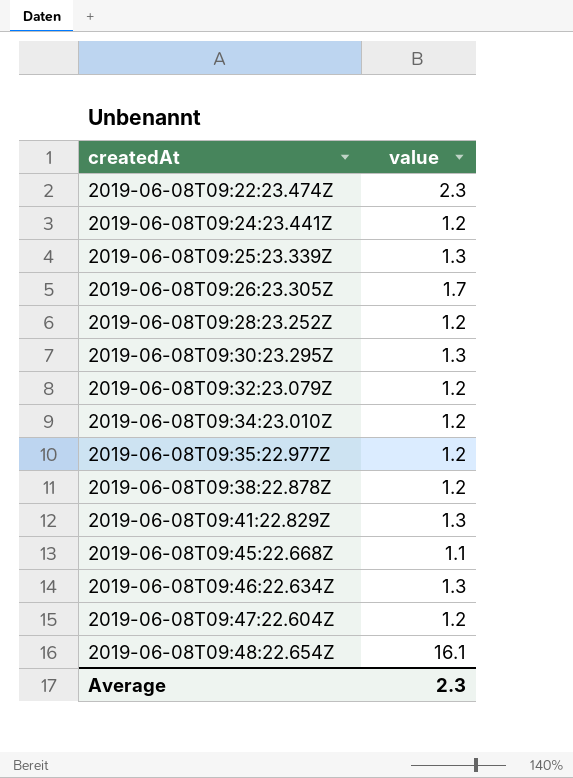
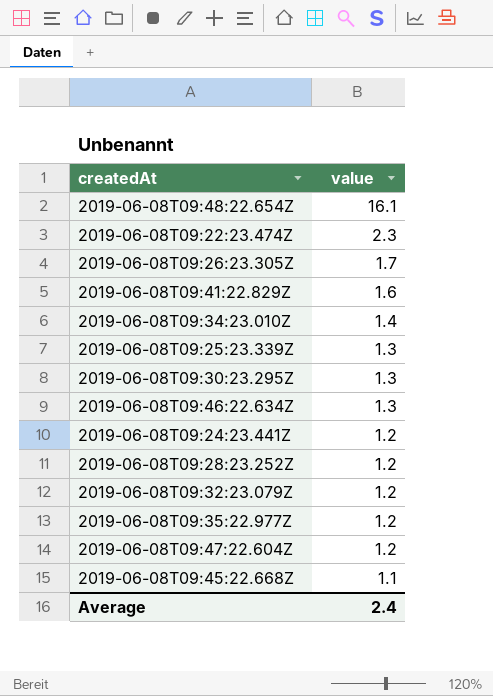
row order: createdAt ascending -> value descending
row 2019-06-08T09:38:22.878Z: 1.2 -> none
2019-06-08T09:41:22.829Z | value: 1.3 -> 1.6
2019-06-08T09:34:23.010Z | value: 1.2 -> 1.4
Average | value: 2.3 -> 2.4

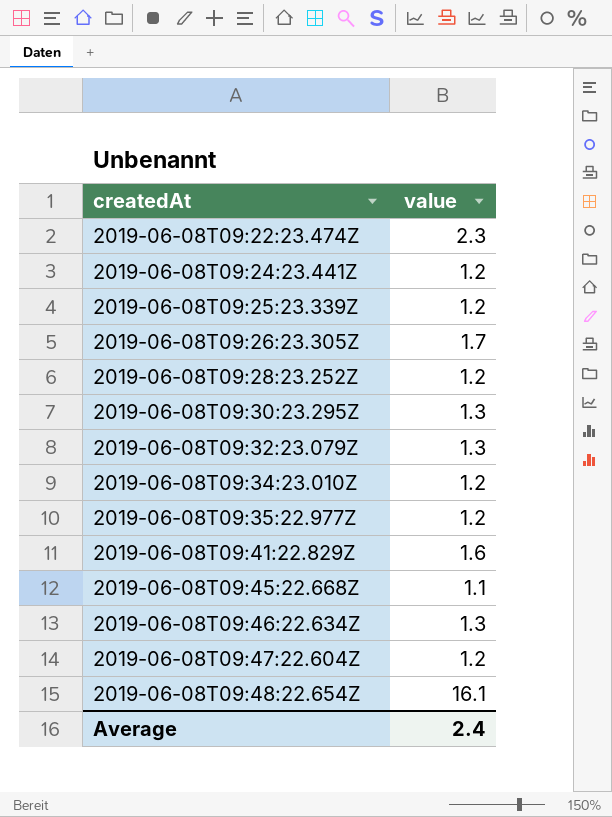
row order: value descending -> createdAt ascending
2019-06-08T09:25:23.339Z | value: 1.3 -> 1.2
2019-06-08T09:32:23.079Z | value: 1.2 -> 1.3
2019-06-08T09:34:23.010Z | value: 1.4 -> 1.2

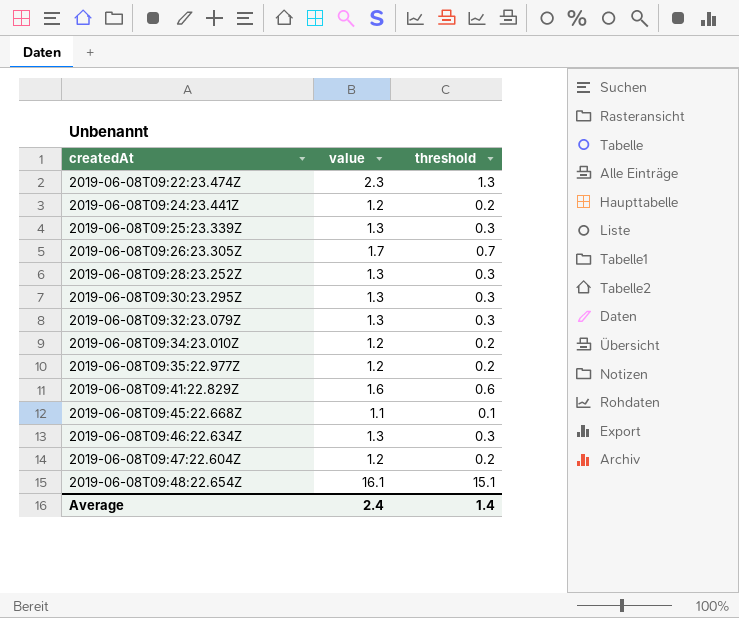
column threshold | formula: none -> [value] - 1
2019-06-08T09:25:23.339Z | value: 1.2 -> 1.3
2019-06-08T09:28:23.252Z | value: 1.2 -> 1.3

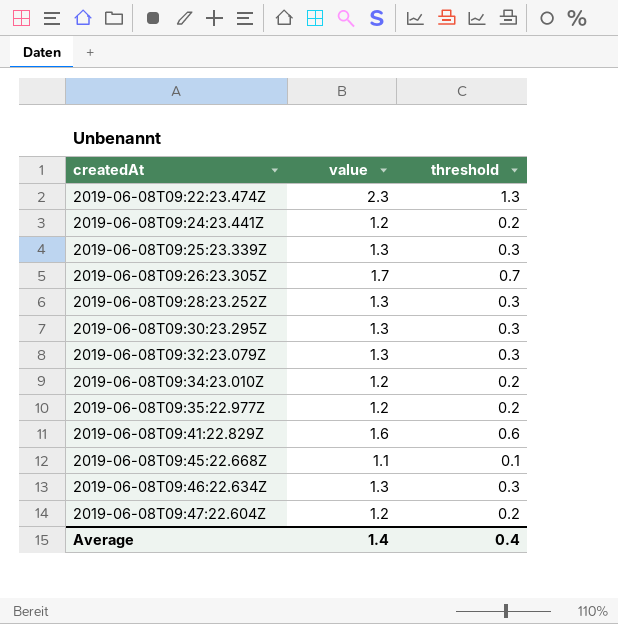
row 2019-06-08T09:48:22.654Z: 16.1 | 15.1 -> none
Average | value: 2.4 -> 1.4
Average | threshold: 1.4 -> 0.4

